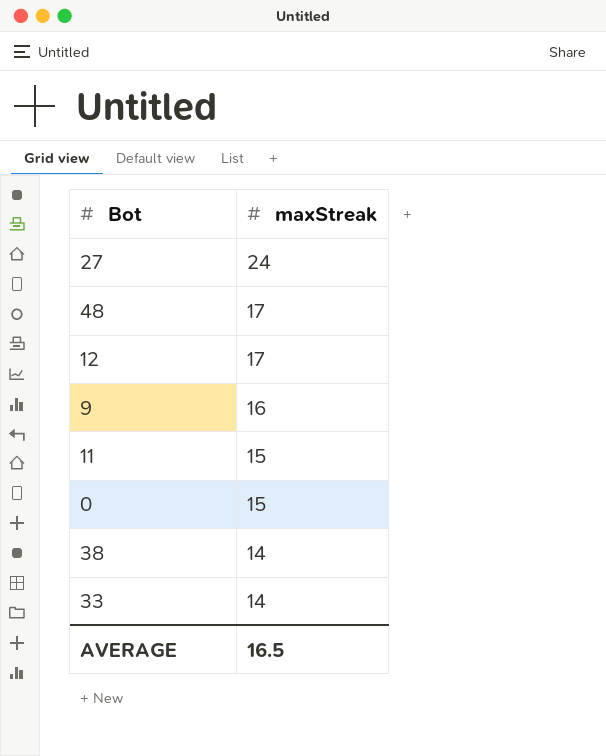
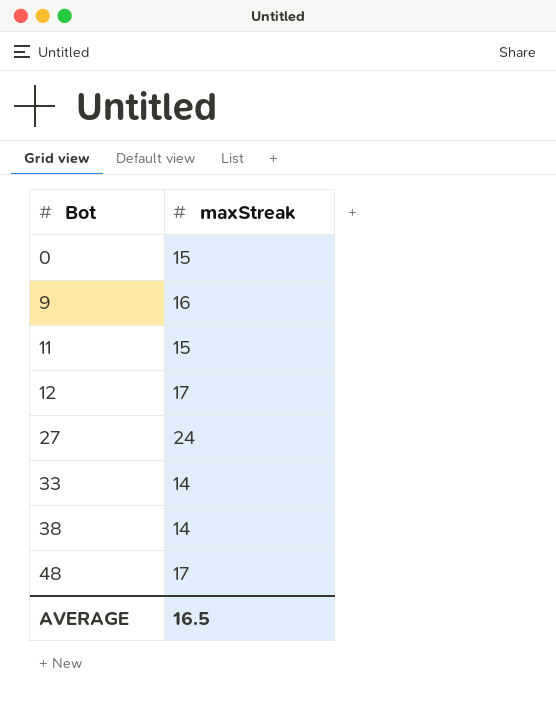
row order: maxStreak descending -> Bot ascending

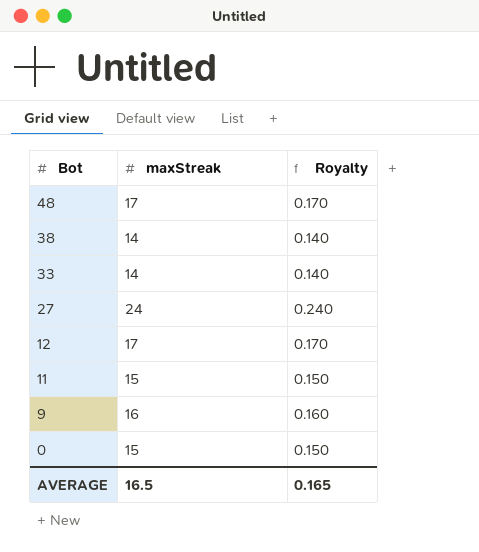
row order: Bot ascending -> Bot descending
column Royalty | formula: none -> [maxStreak] * 0.01

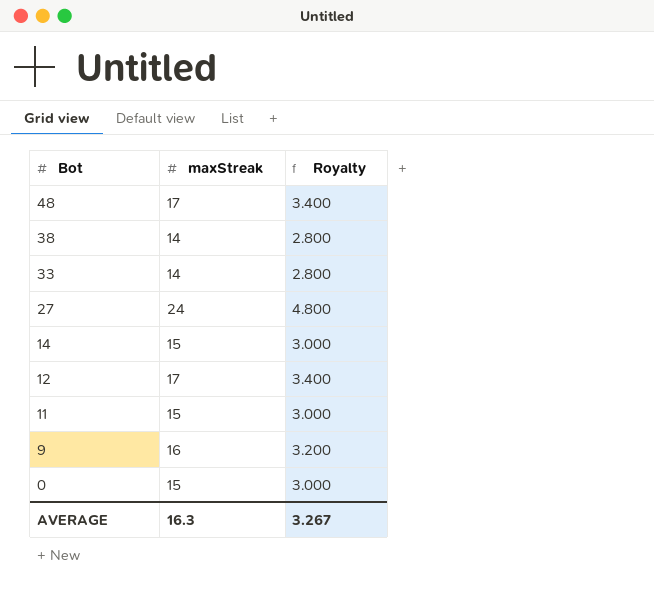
column Royalty | formula: [maxStreak] * 0.01 -> [maxStreak] * 0.2
row 14: none -> 15 | 3.000
AVERAGE | maxStreak: 16.5 -> 16.3
AVERAGE | Royalty: 0.165 -> 3.267

